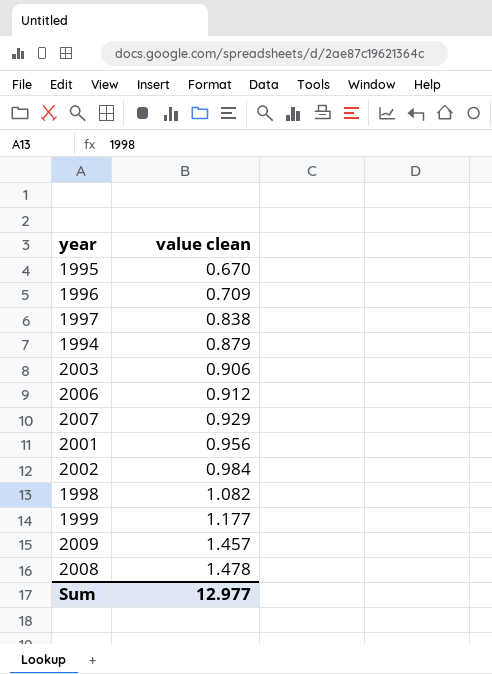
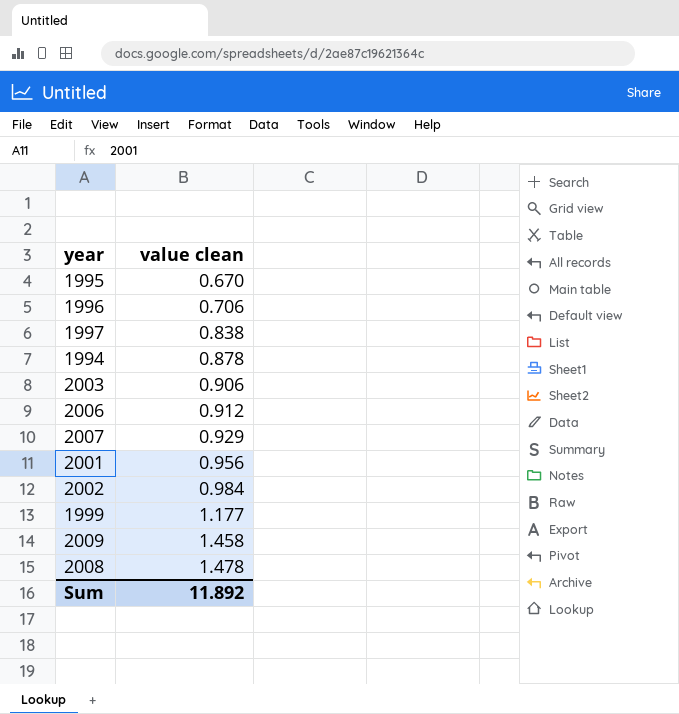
row 1998: 1.082 -> none
1996 | value clean: 0.709 -> 0.706
1994 | value clean: 0.879 -> 0.878
2009 | value clean: 1.457 -> 1.458
Sum | value clean: 12.977 -> 11.892

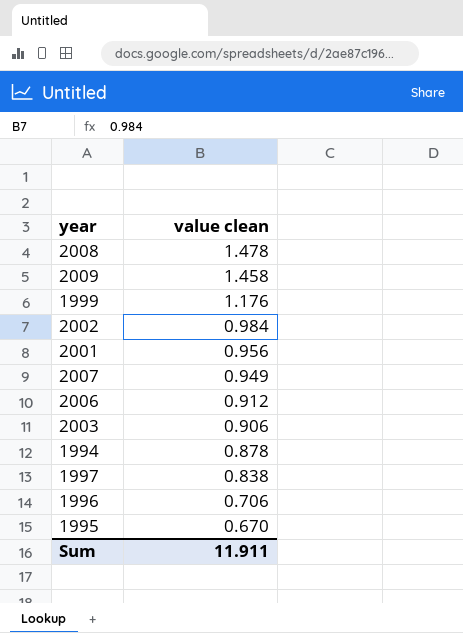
row order: value clean ascending -> value clean descending
1999 | value clean: 1.177 -> 1.176
2007 | value clean: 0.929 -> 0.949
Sum | value clean: 11.892 -> 11.911

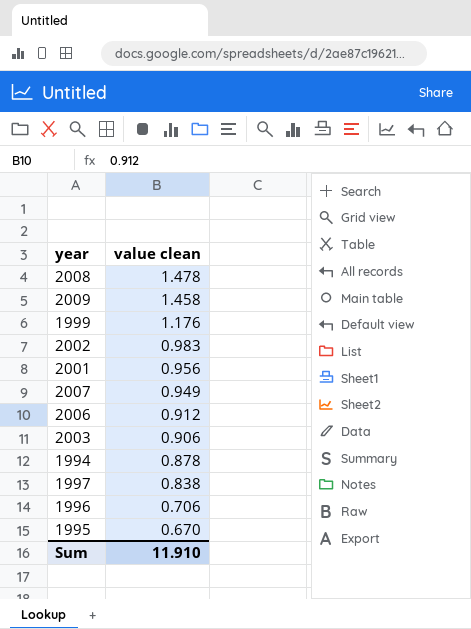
2002 | value clean: 0.984 -> 0.983
Sum | value clean: 11.911 -> 11.910

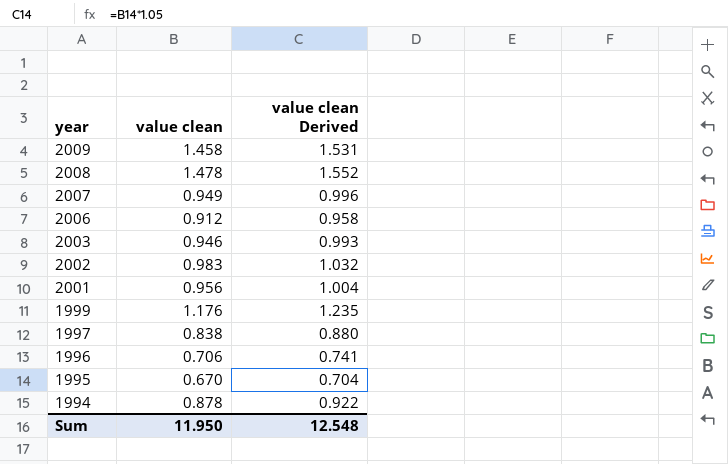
row order: value clean descending -> year descending
column value clean Derived | formula: none -> [value clean] * 1.05
2003 | value clean: 0.906 -> 0.946
Sum | value clean: 11.910 -> 11.950

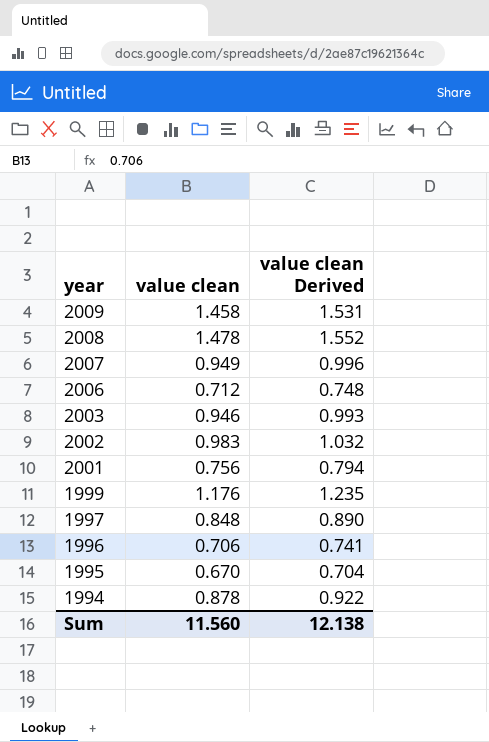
2006 | value clean: 0.912 -> 0.712
2006 | value clean Derived: 0.958 -> 0.748
2001 | value clean: 0.956 -> 0.756
2001 | value clean Derived: 1.004 -> 0.794
1997 | value clean: 0.838 -> 0.848
1997 | value clean Derived: 0.880 -> 0.890
Sum | value clean: 11.950 -> 11.560
Sum | value clean Derived: 12.548 -> 12.138

